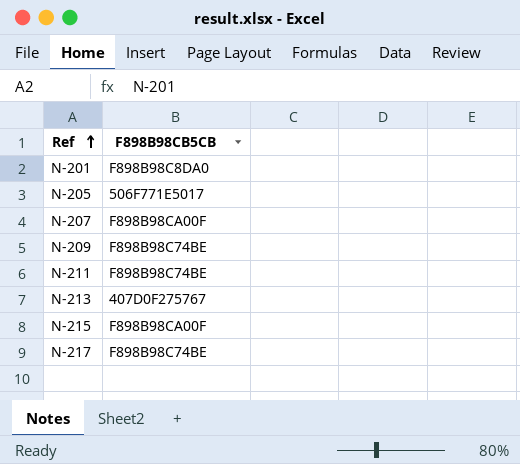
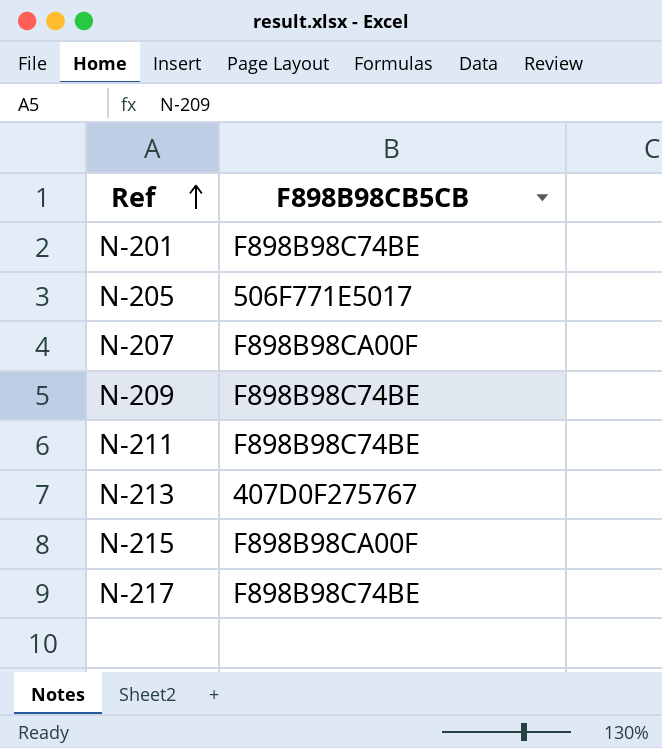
N-201 | F898B98CB5CB: F898B98C8DA0 -> F898B98C74BE

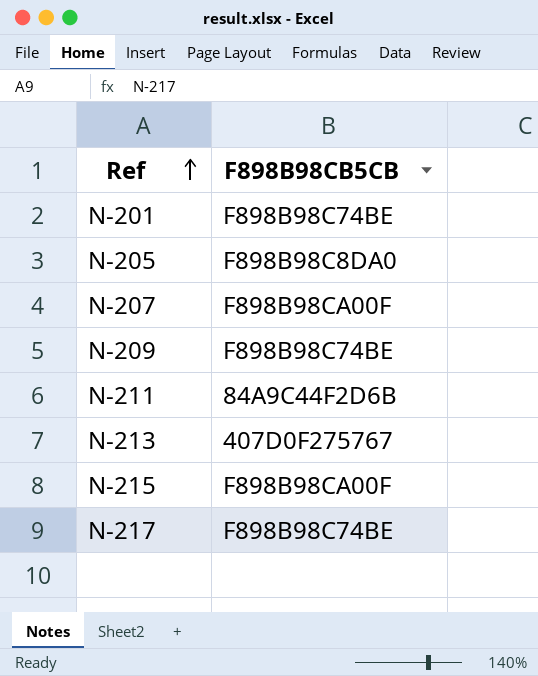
N-205 | F898B98CB5CB: 506F771E5017 -> F898B98C8DA0
N-211 | F898B98CB5CB: F898B98C74BE -> 84A9C44F2D6B

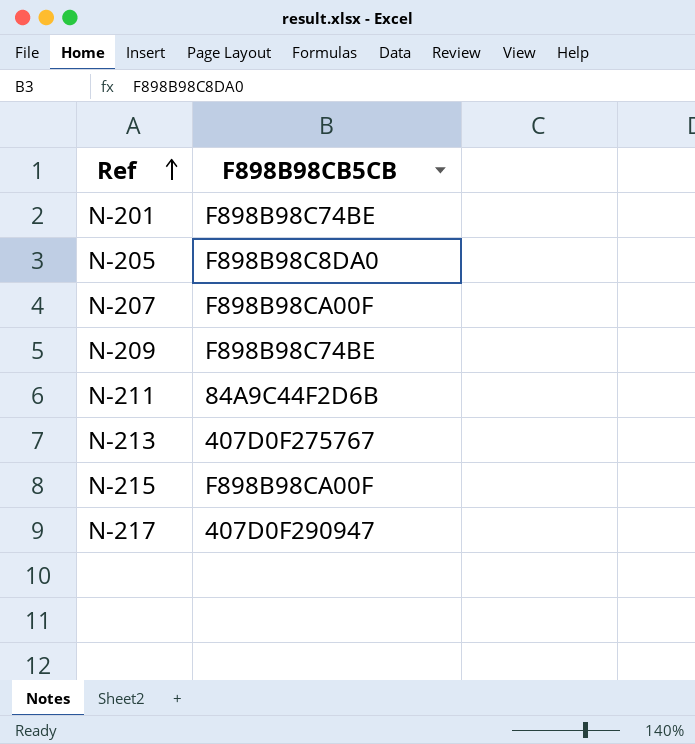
N-217 | F898B98CB5CB: F898B98C74BE -> 407D0F290947

